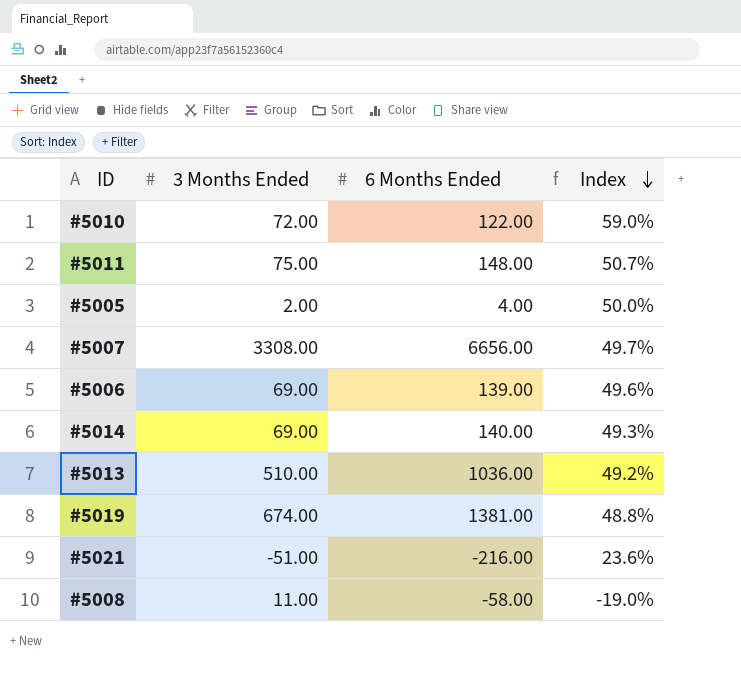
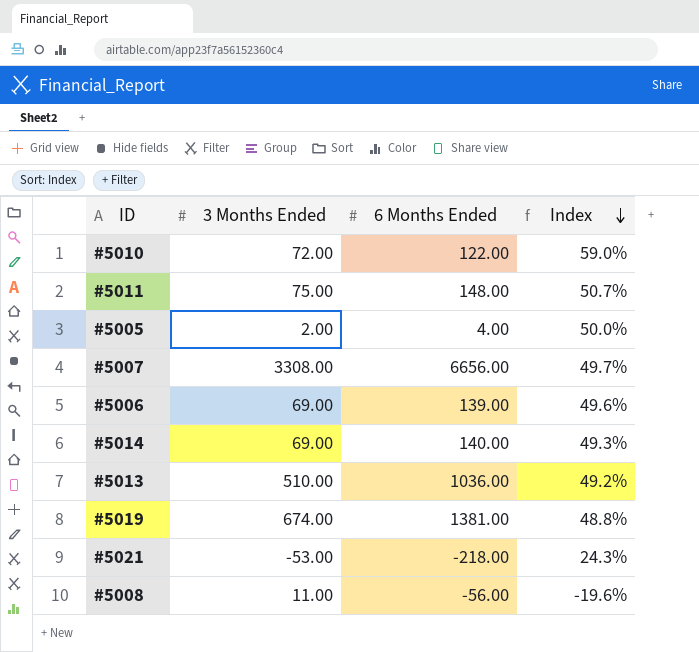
#5021 | 3 Months Ended: -51.00 -> -53.00
#5021 | 6 Months Ended: -216.00 -> -218.00
#5021 | Index: 23.6% -> 24.3%
#5008 | 6 Months Ended: -58.00 -> -56.00
#5008 | Index: -19.0% -> -19.6%

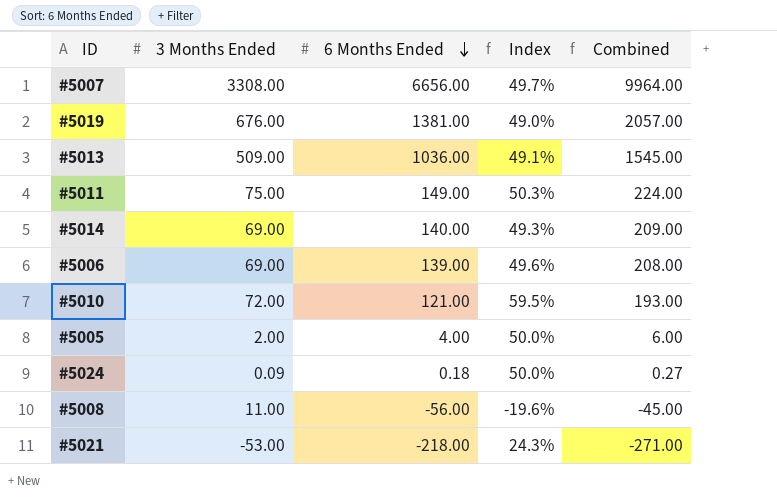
row order: Index descending -> 6 Months Ended descending
column Combined | formula: none -> [3 Months Ended] + [6 Months Ended]
#5019 | 3 Months Ended: 674.00 -> 676.00
#5019 | Index: 48.8% -> 49.0%
#5013 | 3 Months Ended: 510.00 -> 509.00
#5013 | Index: 49.2% -> 49.1%
#5011 | 6 Months Ended: 148.00 -> 149.00
#5011 | Index: 50.7% -> 50.3%
#5010 | 6 Months Ended: 122.00 -> 121.00
#5010 | Index: 59.0% -> 59.5%
row #5024: none -> 0.09 | 0.18 | 50.0% | 0.27

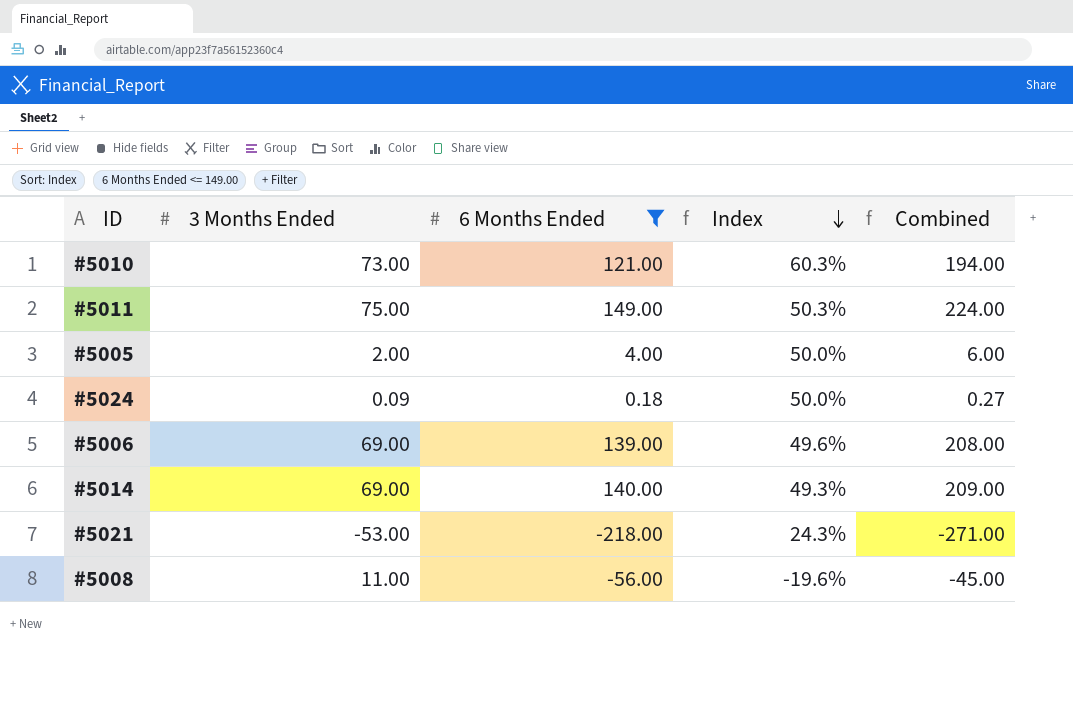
filter: none -> 6 Months Ended <= 149.00
row order: 6 Months Ended descending -> Index descending
#5010 | 3 Months Ended: 72.00 -> 73.00
#5010 | Index: 59.5% -> 60.3%
#5010 | Combined: 193.00 -> 194.00

